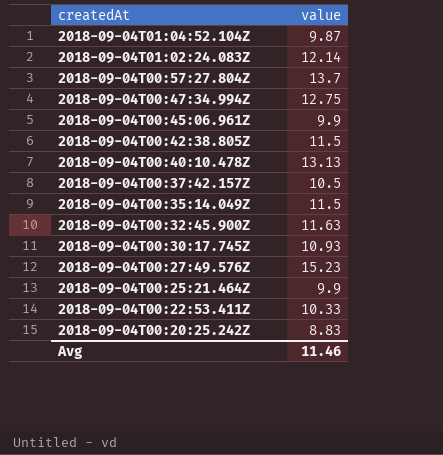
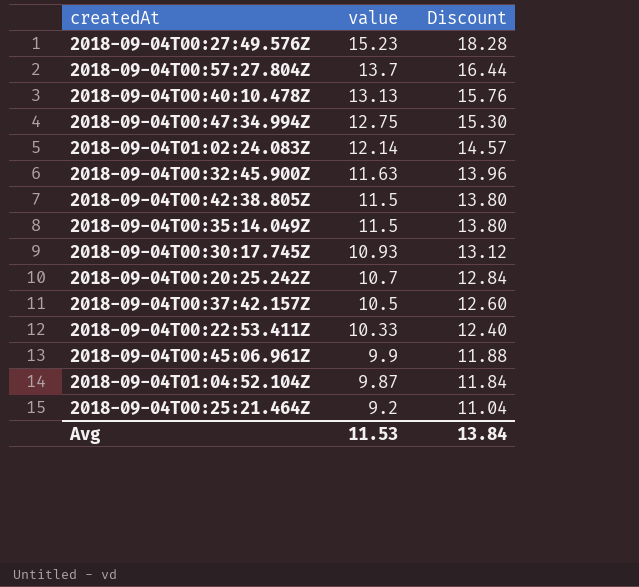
row order: createdAt descending -> value descending
column Discount | formula: none -> [value] * 1.2
2018-09-04T00:20:25.242Z | value: 8.83 -> 10.7
2018-09-04T00:25:21.464Z | value: 9.9 -> 9.2
Avg | value: 11.46 -> 11.53

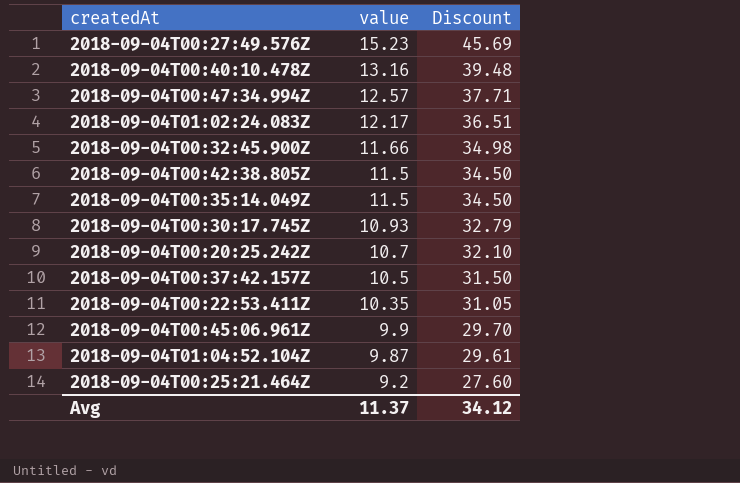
column Discount | formula: [value] * 1.2 -> [value] * 3
row 2018-09-04T00:57:27.804Z: 13.7 | 16.44 -> none
2018-09-04T00:40:10.478Z | value: 13.13 -> 13.16
2018-09-04T00:47:34.994Z | value: 12.75 -> 12.57
2018-09-04T01:02:24.083Z | value: 12.14 -> 12.17
2018-09-04T00:32:45.900Z | value: 11.63 -> 11.66
2018-09-04T00:22:53.411Z | value: 10.33 -> 10.35
Avg | value: 11.53 -> 11.37
Avg | Discount: 13.84 -> 34.12

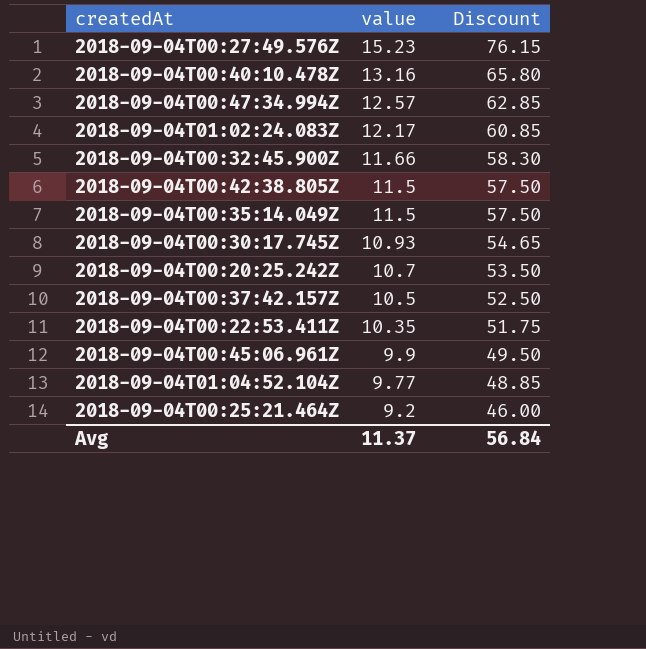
column Discount | formula: [value] * 3 -> [value] * 5
2018-09-04T01:04:52.104Z | value: 9.87 -> 9.77
Avg | Discount: 34.12 -> 56.84

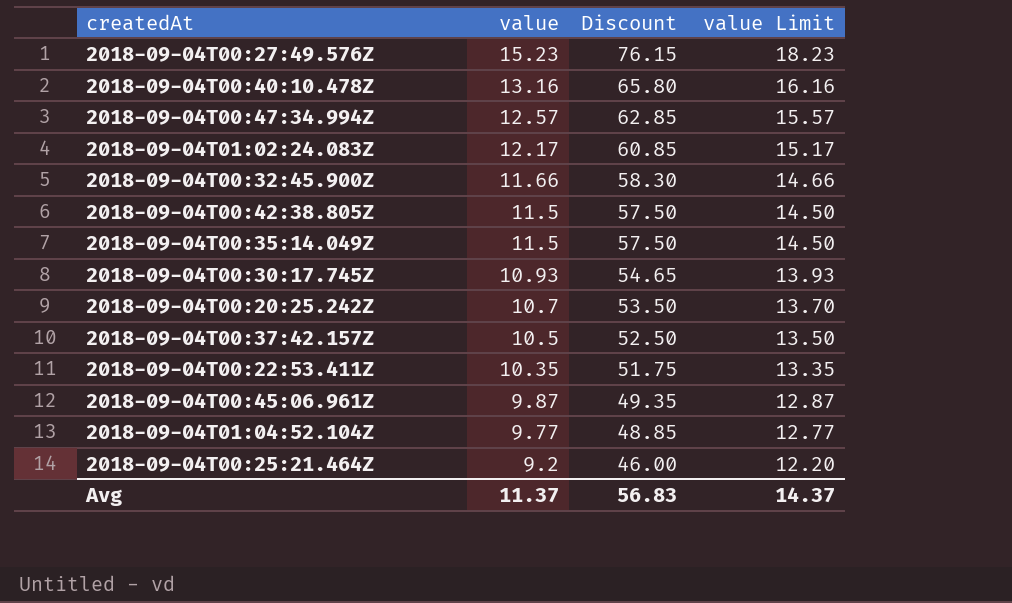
column value Limit | formula: none -> [value] + 3
2018-09-04T00:45:06.961Z | value: 9.9 -> 9.87
2018-09-04T00:45:06.961Z | Discount: 49.50 -> 49.35
Avg | Discount: 56.84 -> 56.83

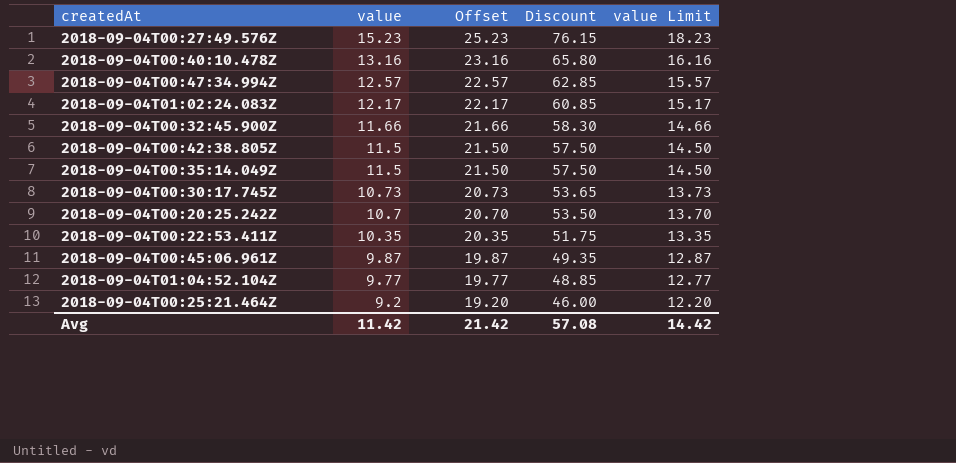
column Offset | formula: none -> [value] + 10
row 2018-09-04T00:37:42.157Z: 10.5 | 52.50 | 13.50 -> none
2018-09-04T00:30:17.745Z | value: 10.93 -> 10.73
2018-09-04T00:30:17.745Z | Discount: 54.65 -> 53.65
2018-09-04T00:30:17.745Z | value Limit: 13.93 -> 13.73
Avg | value: 11.37 -> 11.42
Avg | Discount: 56.83 -> 57.08
Avg | value Limit: 14.37 -> 14.42

